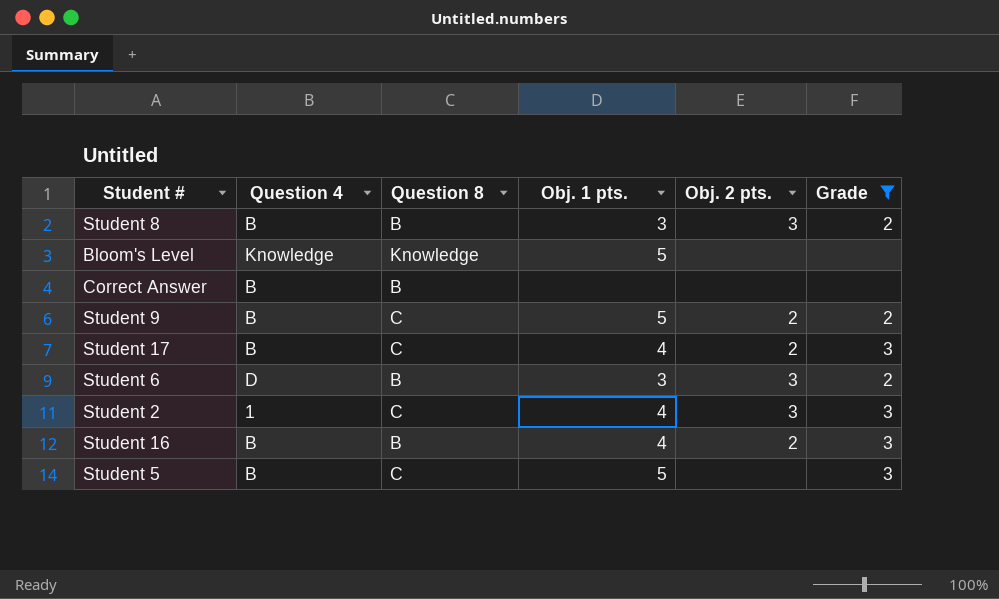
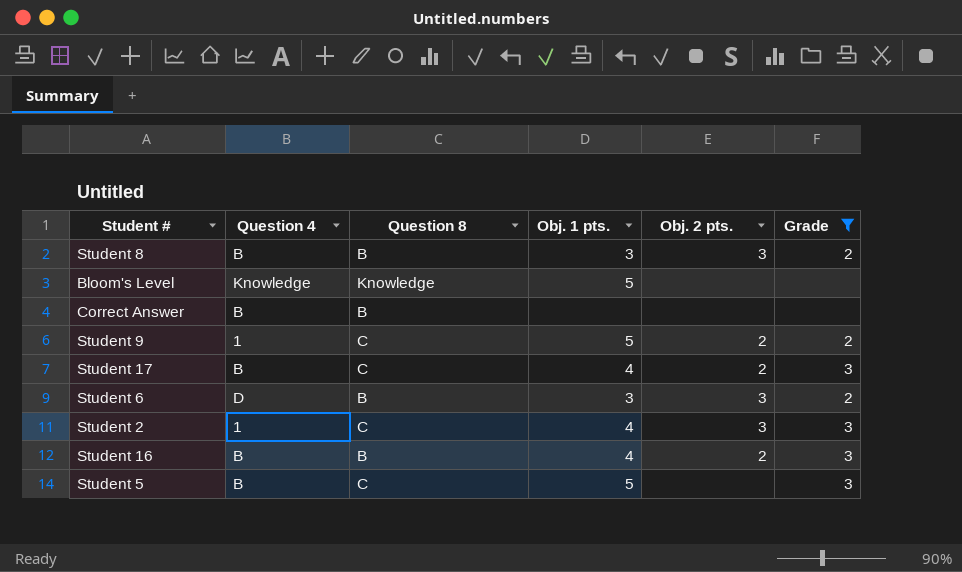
Student 9 | Question 4: B -> 1

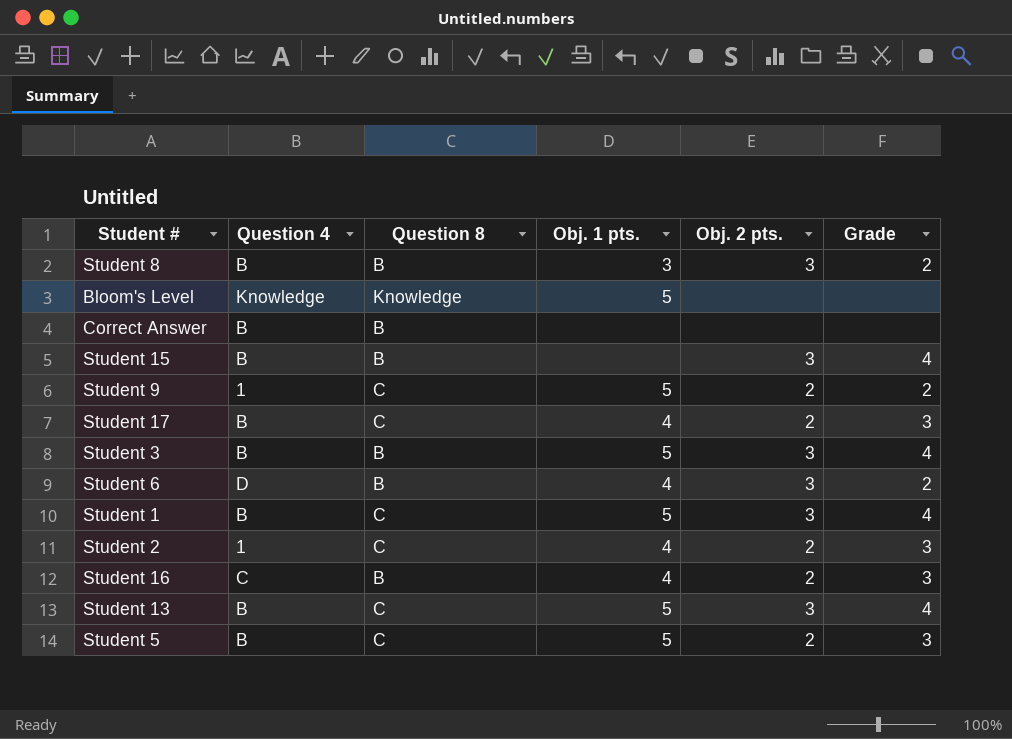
filter: Grade != 4 -> none
Student 6 | Obj. 1 pts.: 3 -> 4
Student 2 | Obj. 2 pts.: 3 -> 2
Student 16 | Question 4: B -> C
Student 5 | Obj. 2 pts.: none -> 2

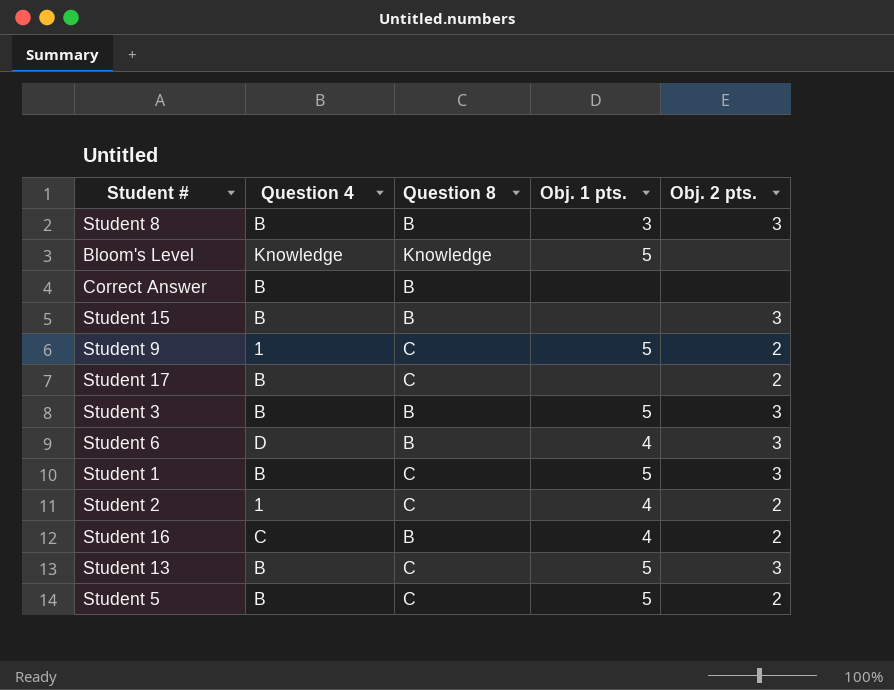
column Grade | position: 6 -> none
Student 17 | Obj. 1 pts.: 4 -> none

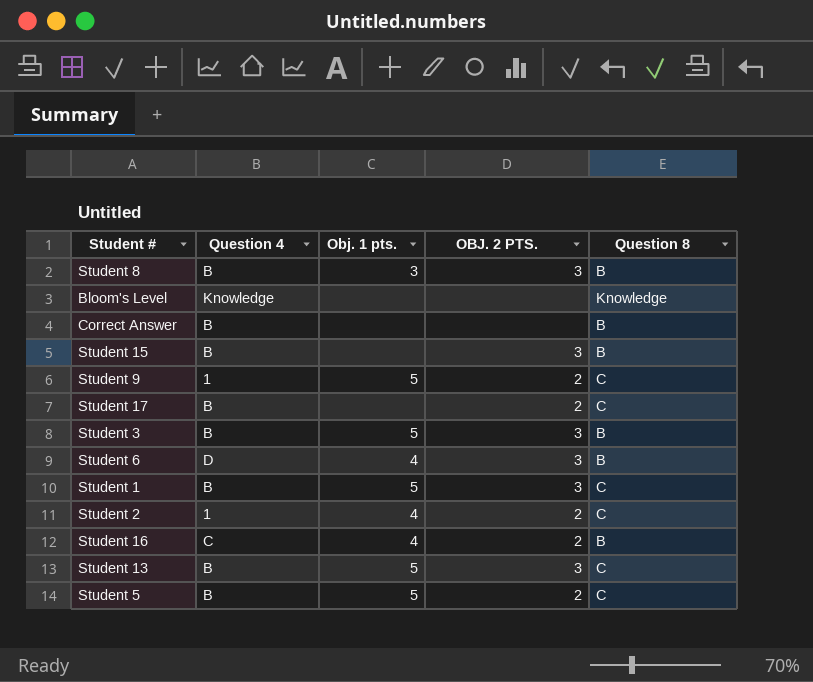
column name: Obj. 2 pts. -> OBJ. 2 PTS.
column Question 8 | position: 3 -> 5
Bloom's Level | Obj. 1 pts.: 5 -> none

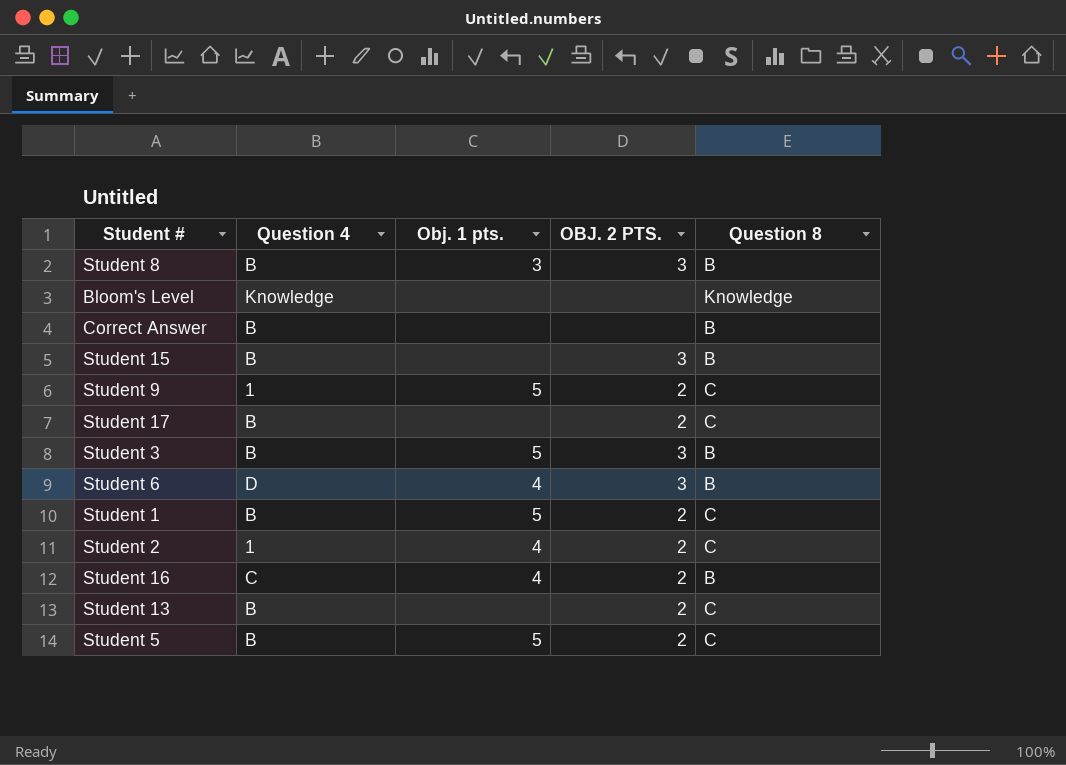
Student 1 | OBJ. 2 PTS.: 3 -> 2
Student 13 | Obj. 1 pts.: 5 -> none
Student 13 | OBJ. 2 PTS.: 3 -> 2

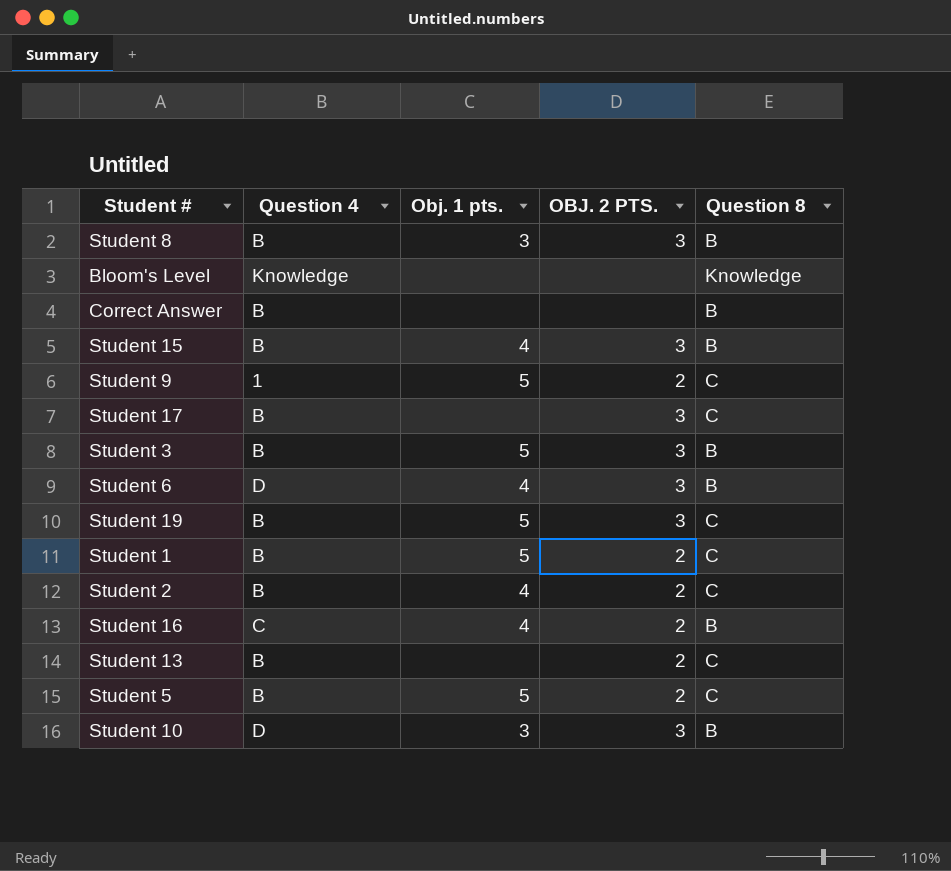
Student 15 | Obj. 1 pts.: none -> 4
Student 17 | OBJ. 2 PTS.: 2 -> 3
row Student 19: none -> B | 5 | 3 | C
Student 2 | Question 4: 1 -> B
row Student 10: none -> D | 3 | 3 | B

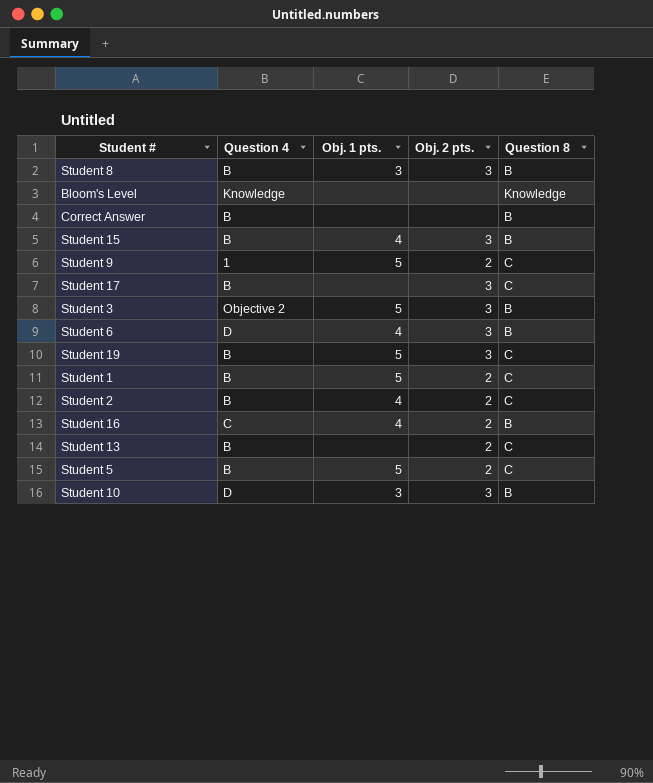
column name: OBJ. 2 PTS. -> Obj. 2 pts.
Student 3 | Question 4: B -> Objective 2

